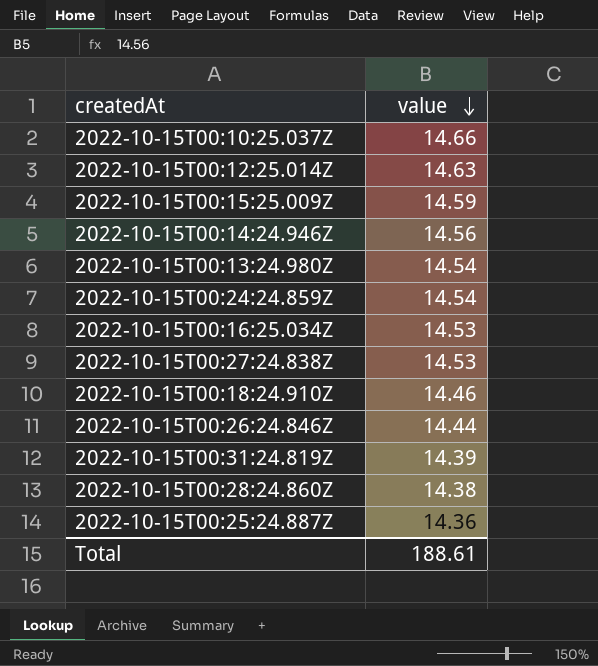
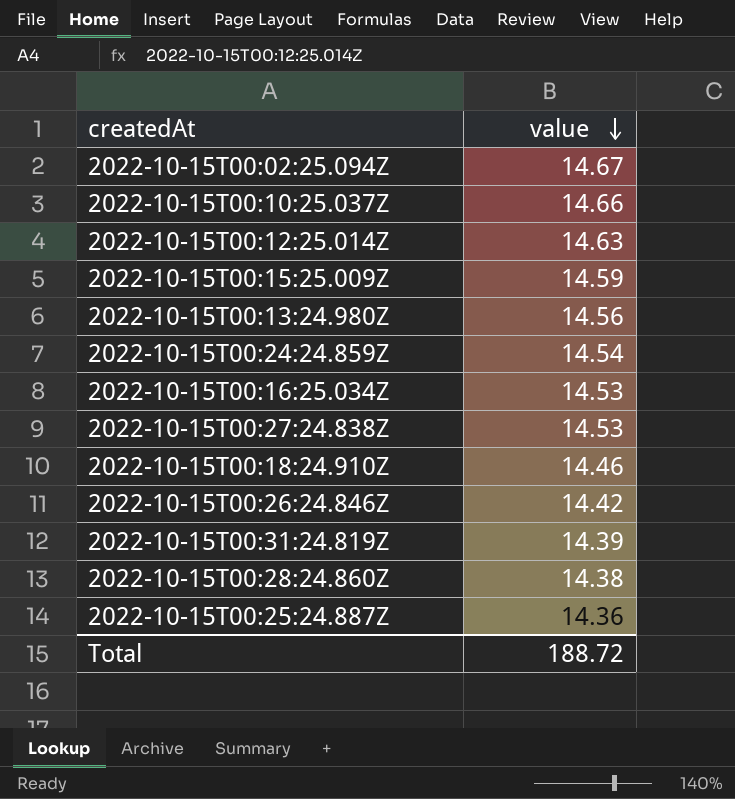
row 2022-10-15T00:14:24.946Z: 14.56 -> none
row 2022-10-15T00:02:25.094Z: none -> 14.67
2022-10-15T00:13:24.980Z | value: 14.54 -> 14.56
2022-10-15T00:26:24.846Z | value: 14.44 -> 14.42
Total | value: 188.61 -> 188.72

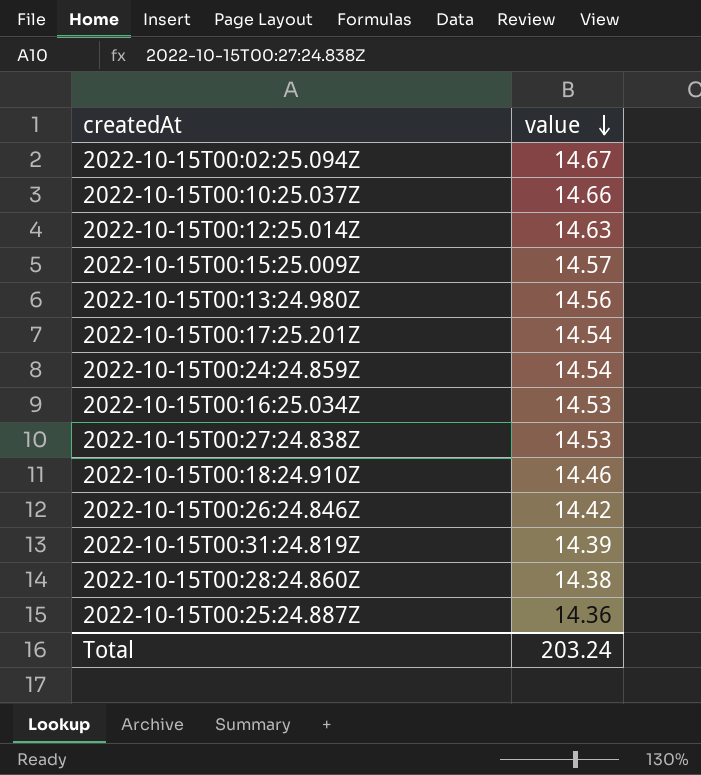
2022-10-15T00:15:25.009Z | value: 14.59 -> 14.57
row 2022-10-15T00:17:25.201Z: none -> 14.54
Total | value: 188.72 -> 203.24

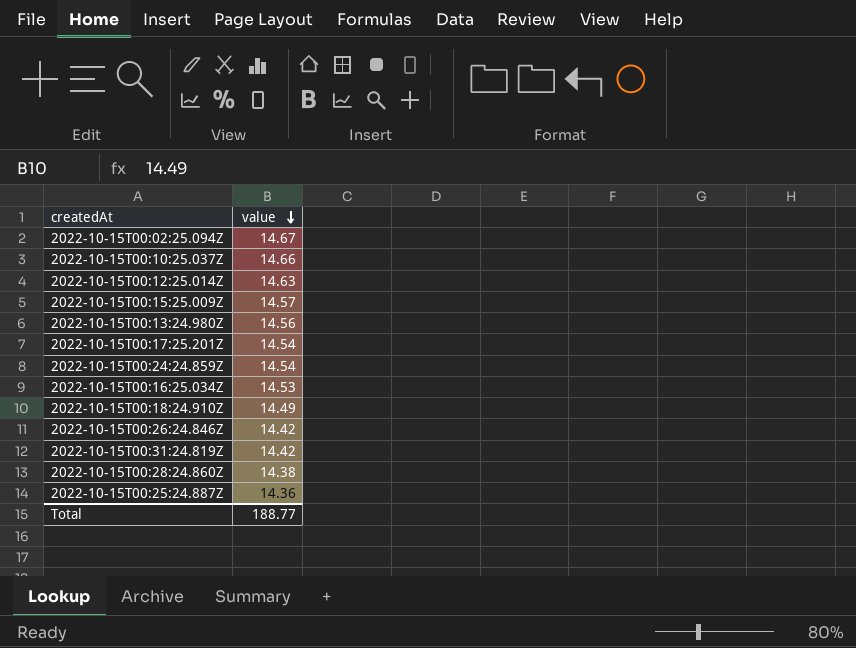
row 2022-10-15T00:27:24.838Z: 14.53 -> none
2022-10-15T00:18:24.910Z | value: 14.46 -> 14.49
2022-10-15T00:31:24.819Z | value: 14.39 -> 14.42
Total | value: 203.24 -> 188.77

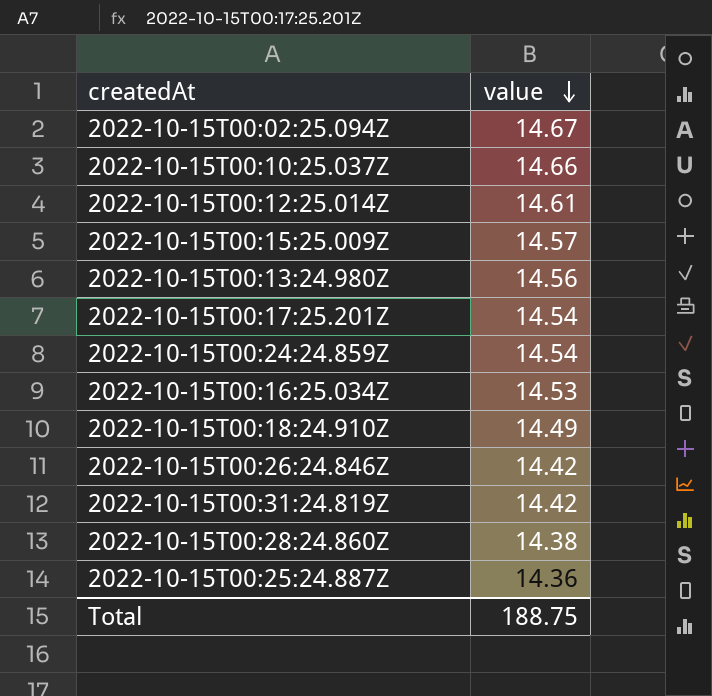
2022-10-15T00:12:25.014Z | value: 14.63 -> 14.61
Total | value: 188.77 -> 188.75

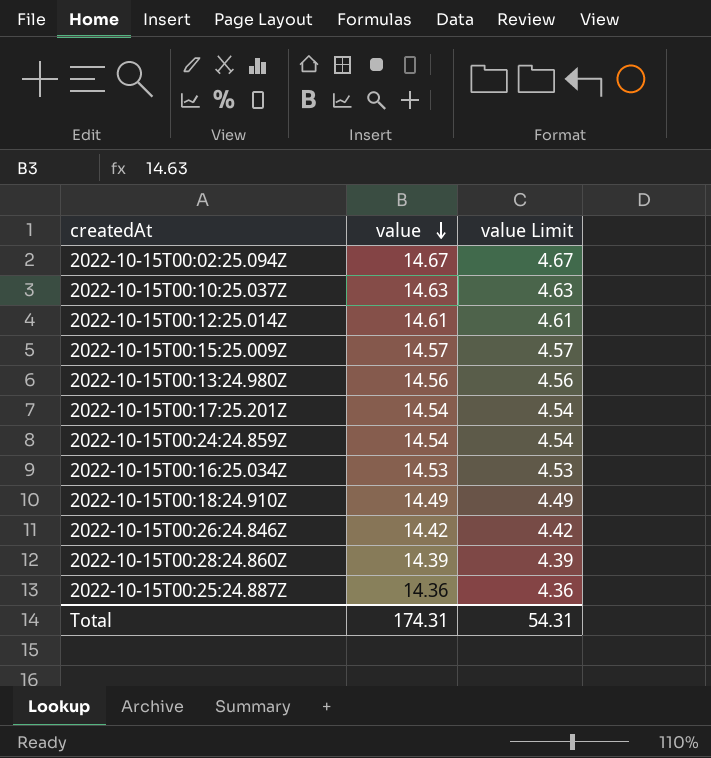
column value Limit | formula: none -> [value] - 10
row 2022-10-15T00:31:24.819Z: 14.42 -> none
2022-10-15T00:10:25.037Z | value: 14.66 -> 14.63
2022-10-15T00:28:24.860Z | value: 14.38 -> 14.39
Total | value: 188.75 -> 174.31

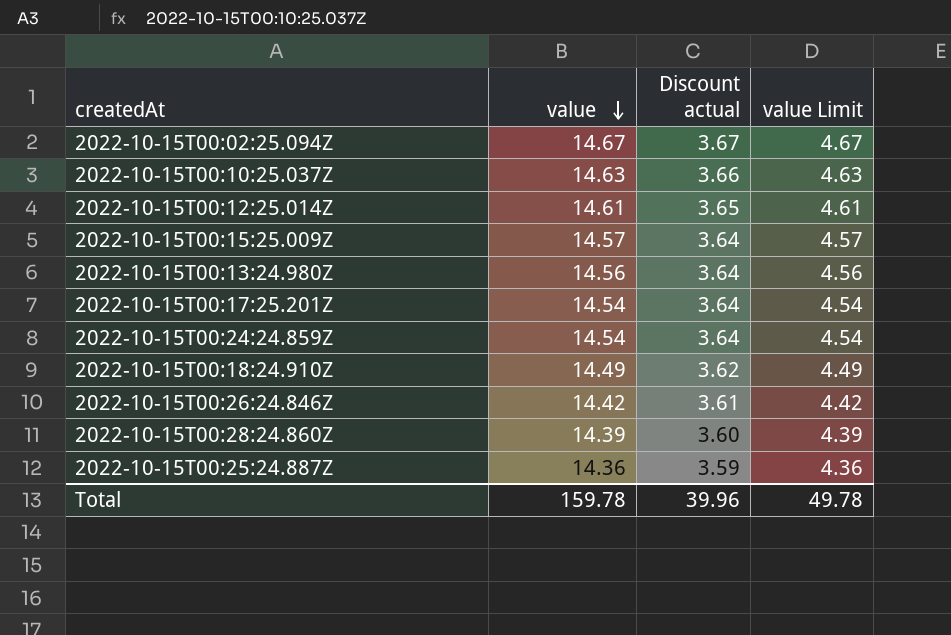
column Discount actual | formula: none -> [value] * 0.25
row 2022-10-15T00:16:25.034Z: 14.53 | 4.53 -> none
Total | value: 174.31 -> 159.78
Total | value Limit: 54.31 -> 49.78

